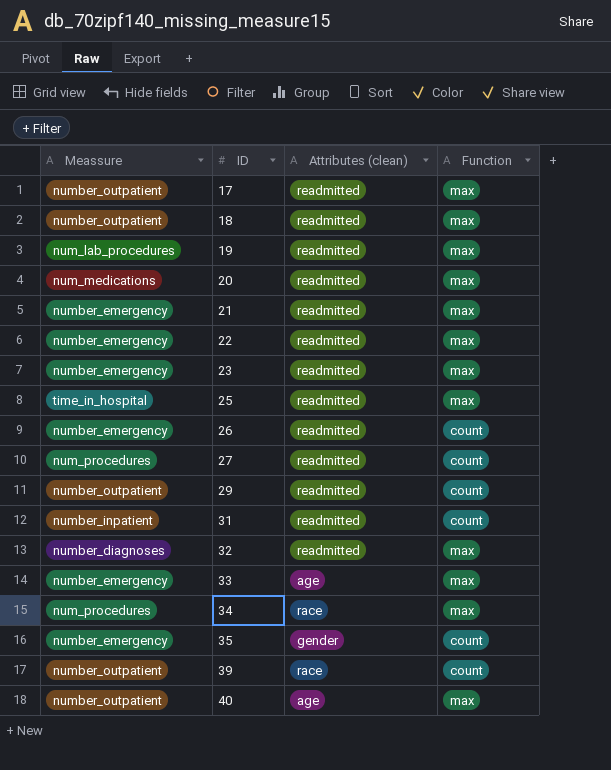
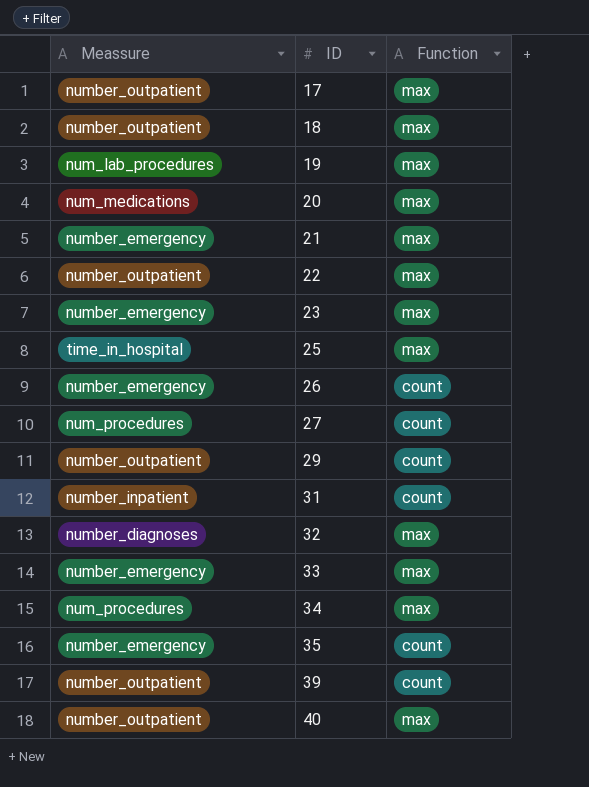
column Attributes (clean) | position: 3 -> none
22 | Meassure: number_emergency -> number_outpatient

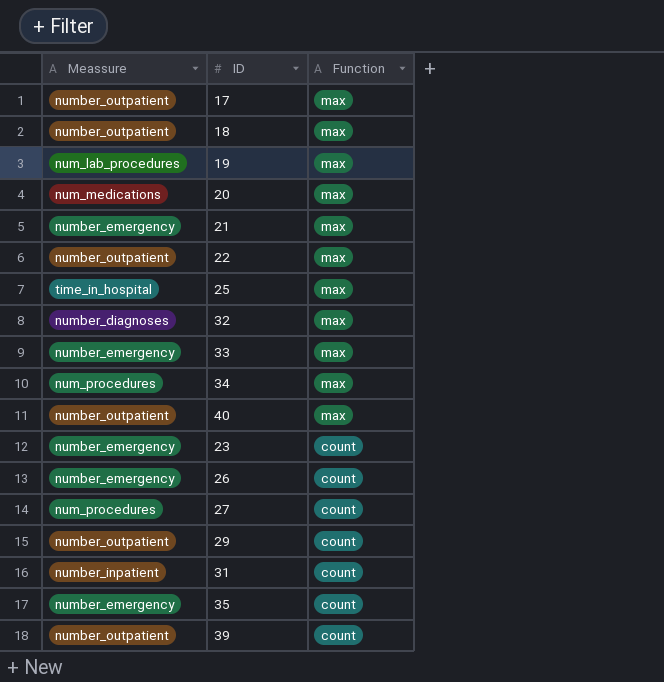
row order: ID ascending -> Function descending
23 | Function: max -> count

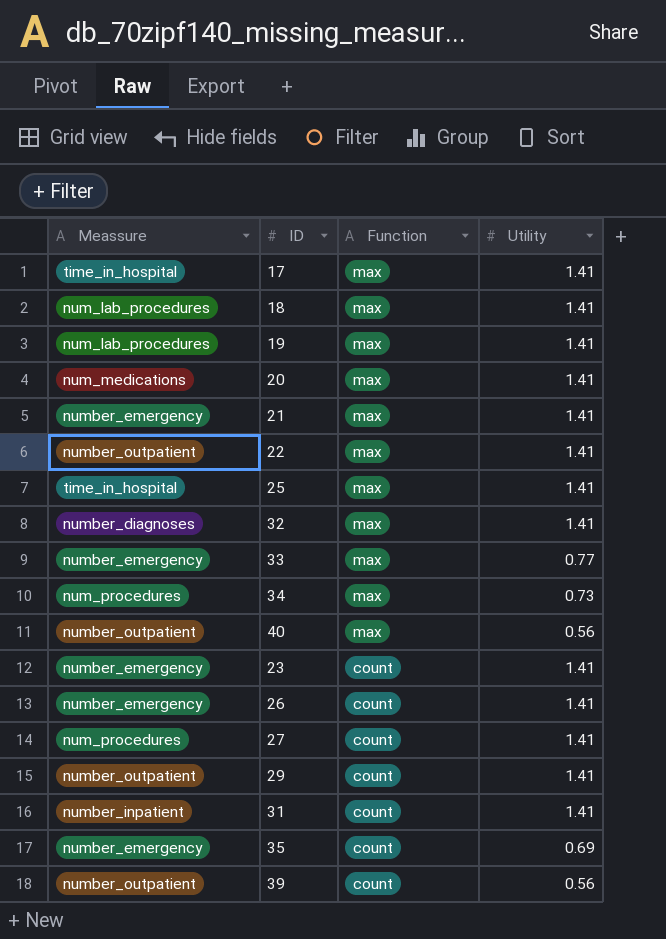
column Utility | position: none -> 4
17 | Meassure: number_outpatient -> time_in_hospital
18 | Meassure: number_outpatient -> num_lab_procedures

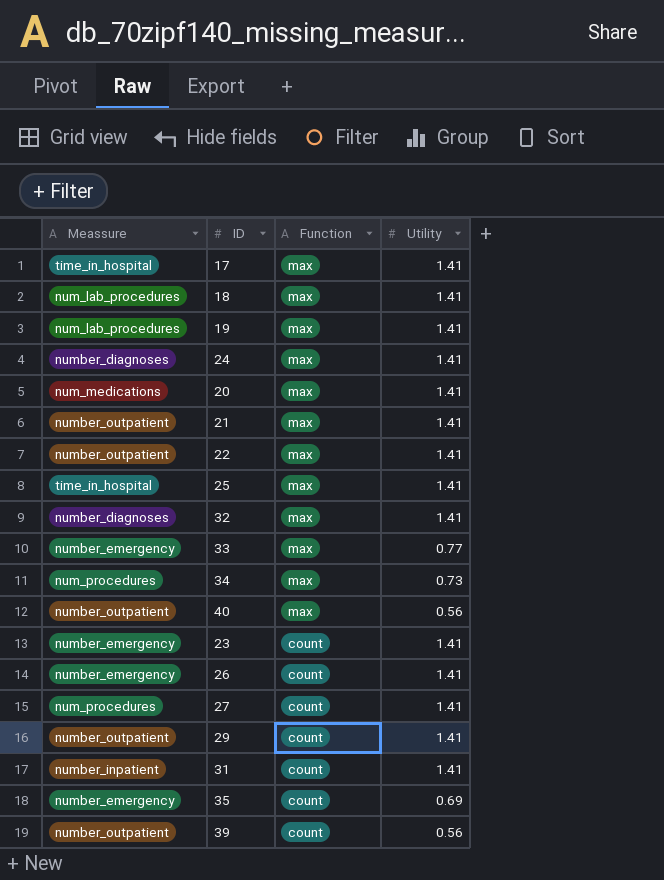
row 24: none -> number_diagnoses | max | 1.41
21 | Meassure: number_emergency -> number_outpatient

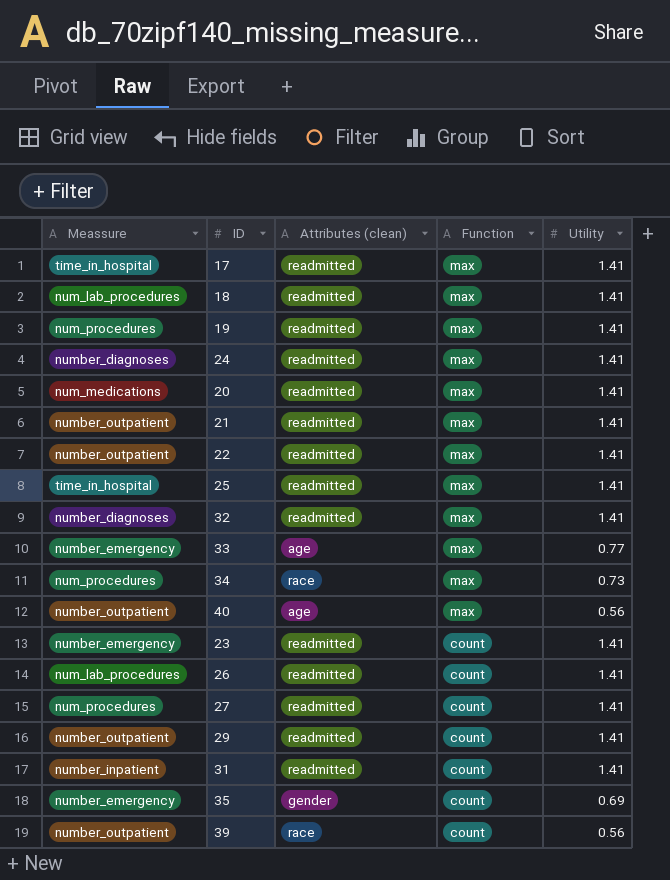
column Attributes (clean) | position: none -> 3
19 | Meassure: num_lab_procedures -> num_procedures
26 | Meassure: number_emergency -> num_lab_procedures

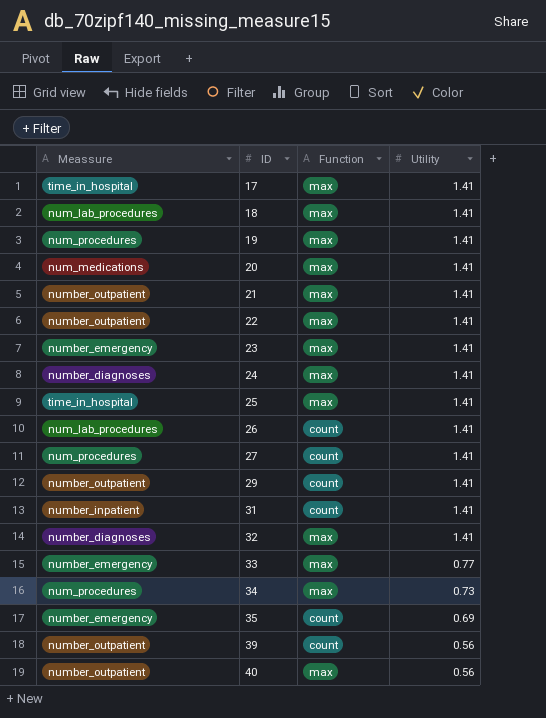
row order: Function descending -> ID ascending
column Attributes (clean) | position: 3 -> none
23 | Function: count -> max

